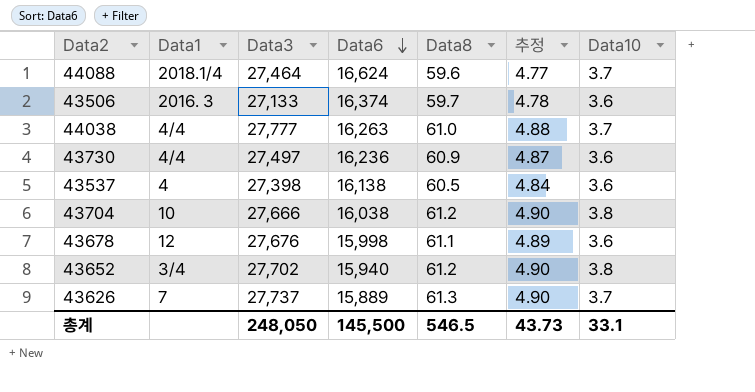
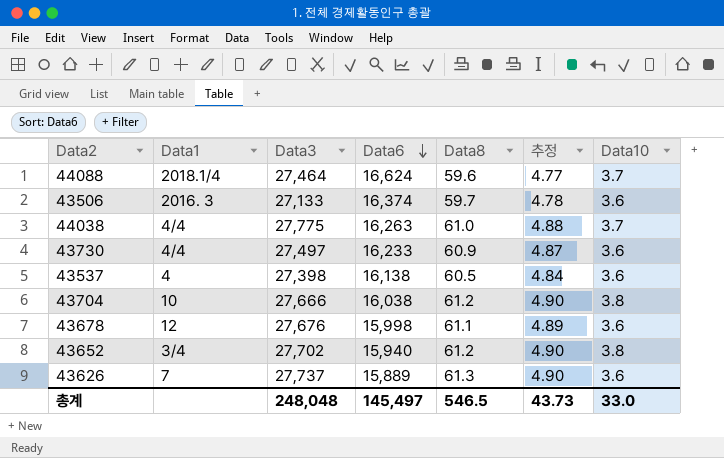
44038 | Data3: 27,777 -> 27,775
43730 | Data6: 16,236 -> 16,233
43626 | Data10: 3.7 -> 3.6
총계 | Data3: 248,050 -> 248,048
총계 | Data6: 145,500 -> 145,497
총계 | Data10: 33.1 -> 33.0

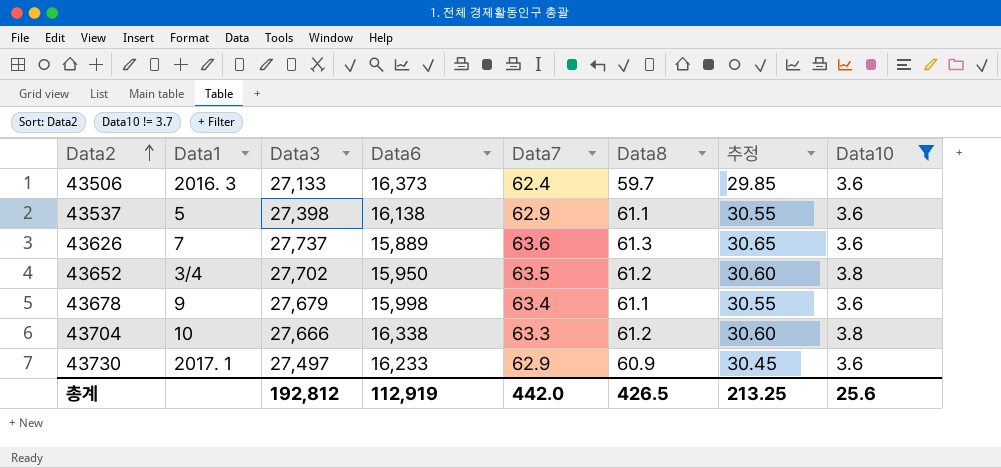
filter: none -> Data10 != 3.7
row order: Data6 descending -> Data2 ascending
column Data7 | position: none -> 5
column 추정 | formula: [Data8] * 0.08 -> [Data8] * 0.5
43506 | Data6: 16,374 -> 16,373
43537 | Data1: 4 -> 5
43537 | Data8: 60.5 -> 61.1
43652 | Data6: 15,940 -> 15,950
43678 | Data1: 12 -> 9
43678 | Data3: 27,676 -> 27,679
43704 | Data6: 16,038 -> 16,338
43730 | Data1: 4/4 -> 2017. 1
총계 | Data3: 248,048 -> 192,812
총계 | Data6: 145,497 -> 112,919
총계 | Data8: 546.5 -> 426.5
총계 | 추정: 43.73 -> 213.25
총계 | Data10: 33.0 -> 25.6

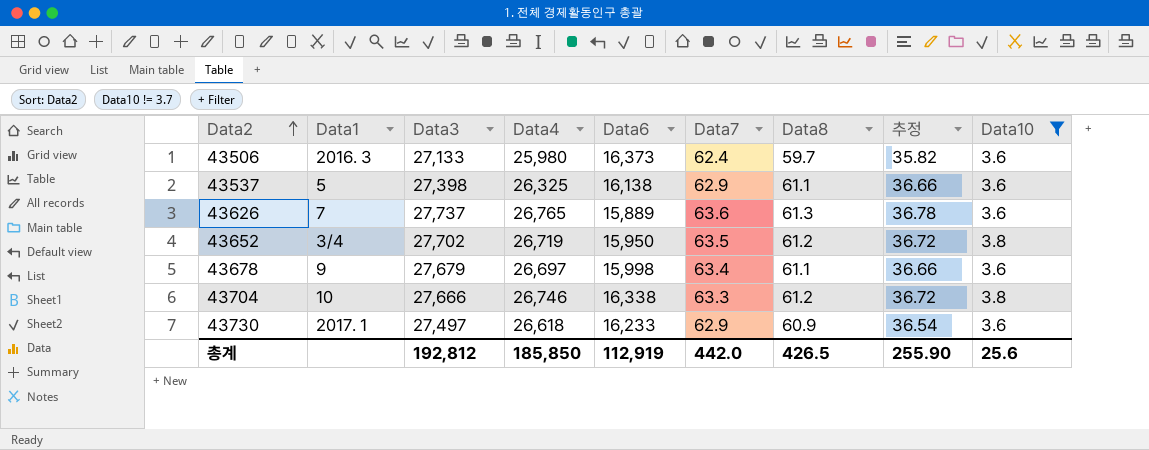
column Data4 | position: none -> 4
column 추정 | formula: [Data8] * 0.5 -> [Data8] * 0.6
총계 | 추정: 213.25 -> 255.90

